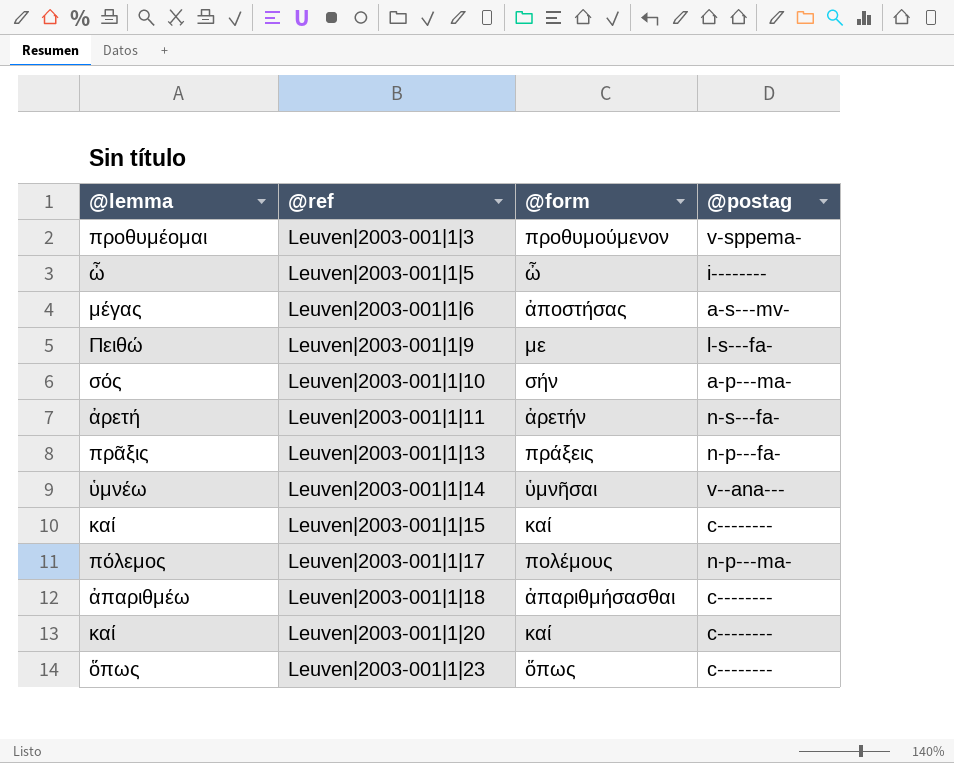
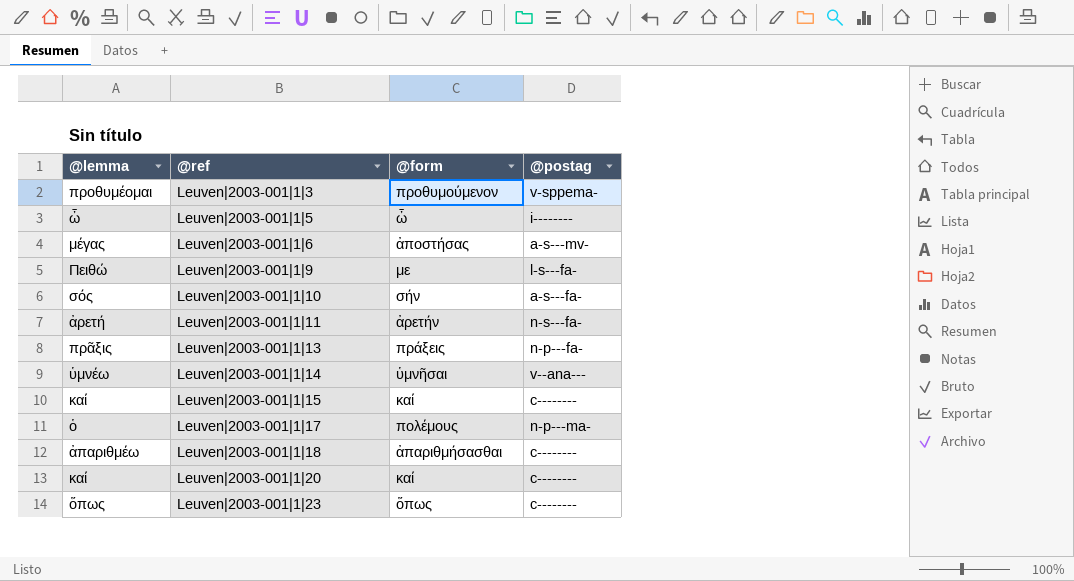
Leuven|2003-001|1|10 | @postag: a-p---ma- -> a-s---fa-
Leuven|2003-001|1|17 | @lemma: πόλεμος -> ὁ

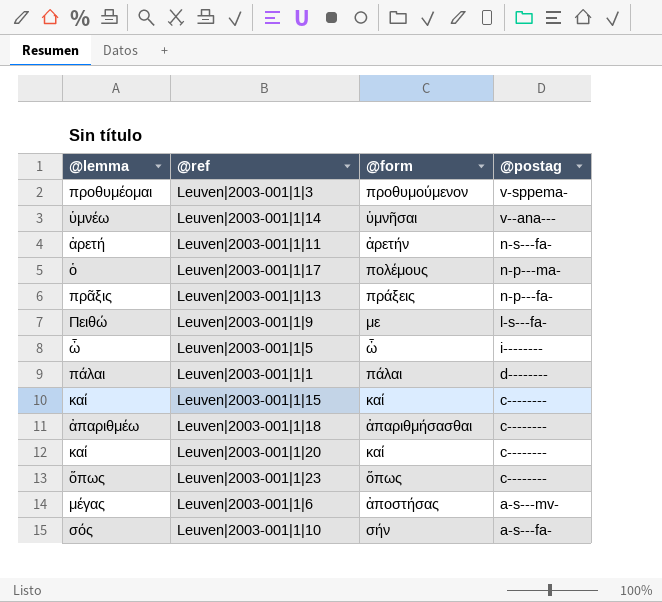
row order: @ref ascending -> @postag descending
row Leuven|2003-001|1|1: none -> πάλαι | πάλαι | d--------

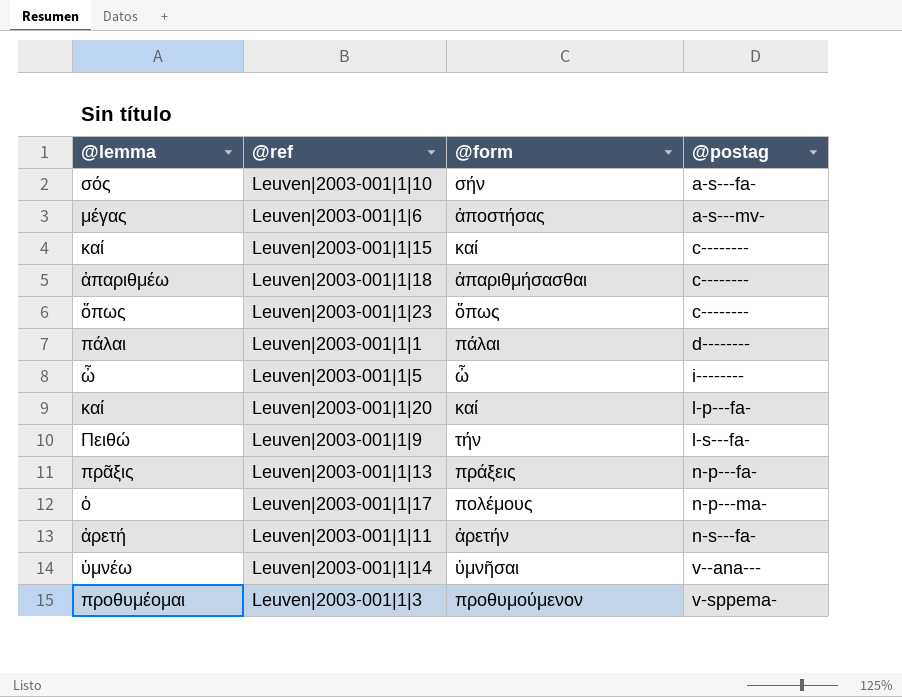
row order: @postag descending -> @postag ascending
Leuven|2003-001|1|20 | @postag: c-------- -> l-p---fa-
Leuven|2003-001|1|9 | @form: με -> τήν

